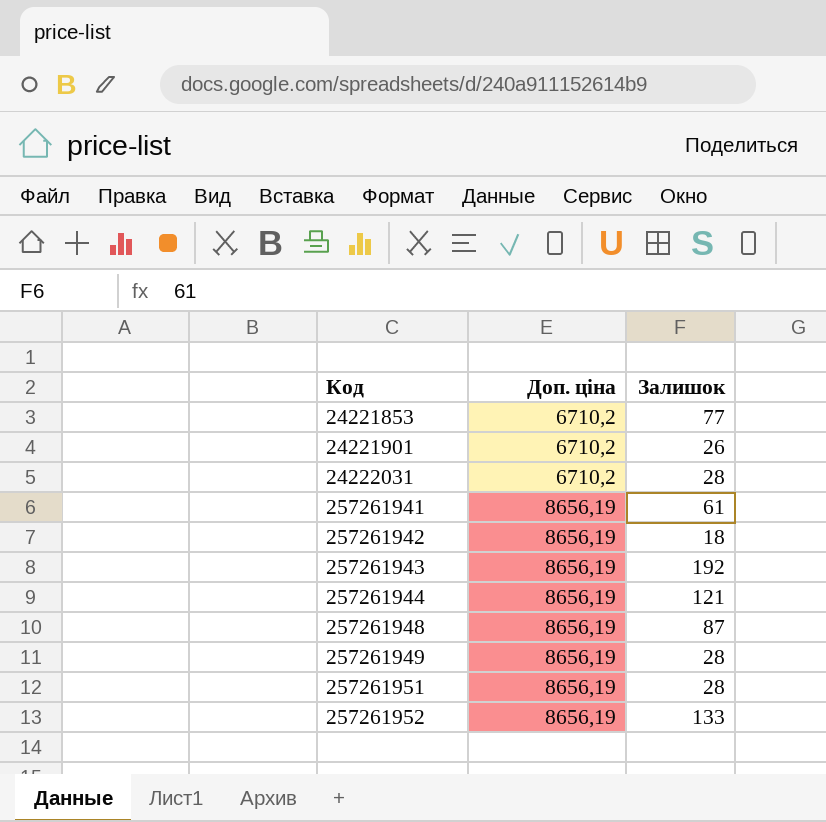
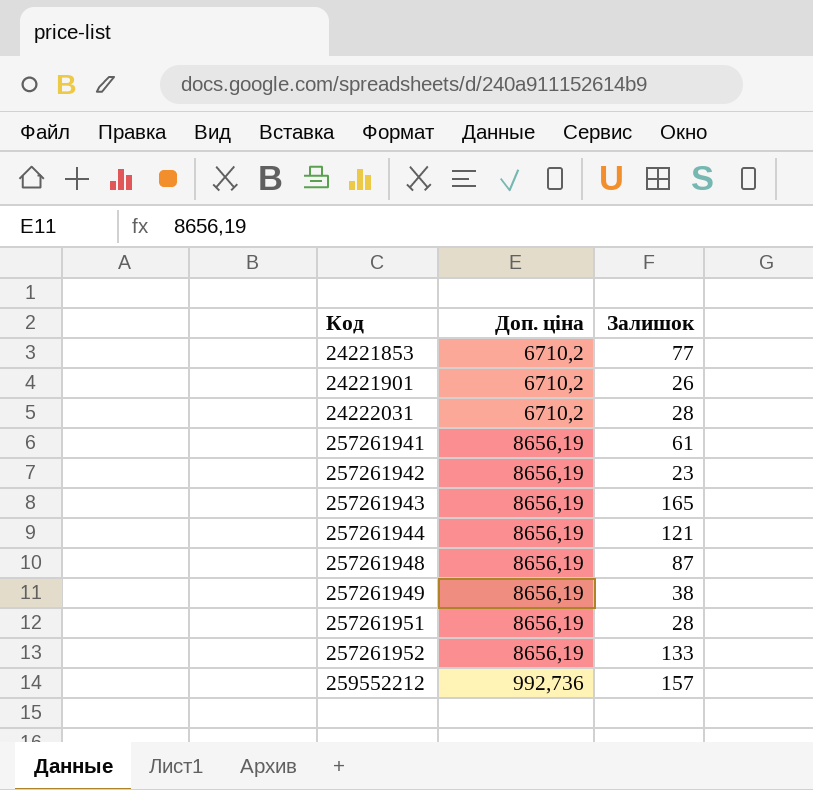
257261942 | Залишок: 18 -> 23
257261943 | Залишок: 192 -> 165
257261949 | Залишок: 28 -> 38
row 259552212: none -> 992,736 | 157

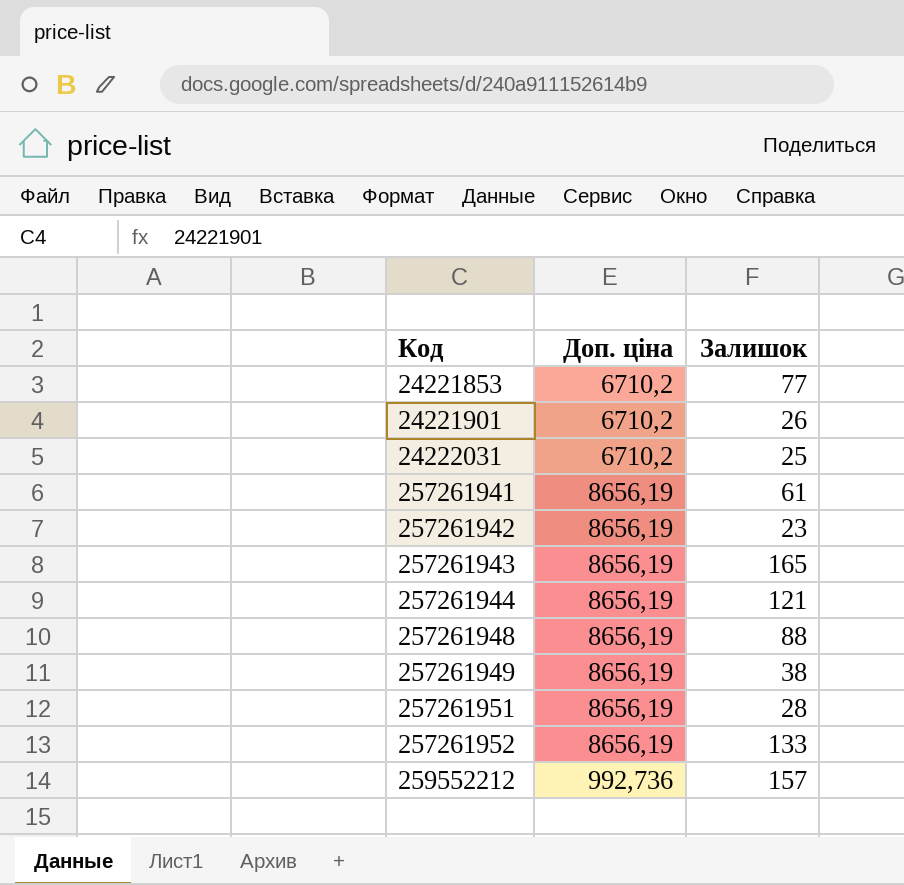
24222031 | Залишок: 28 -> 25
257261948 | Залишок: 87 -> 88

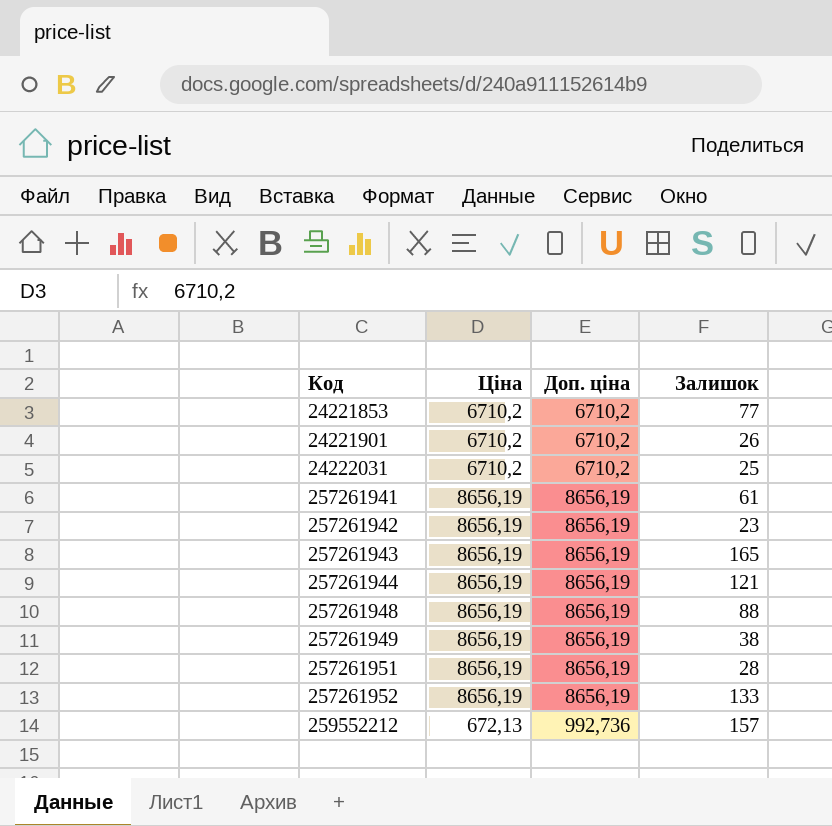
column Ціна | position: none -> 2

